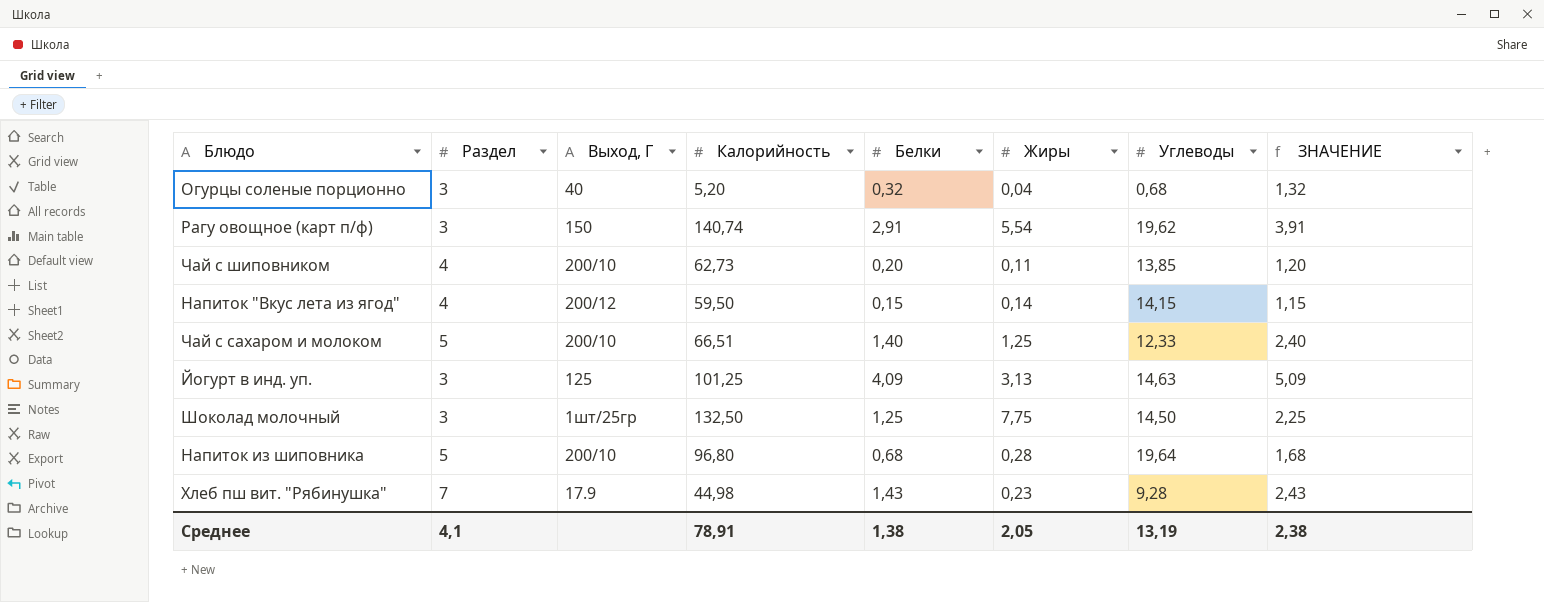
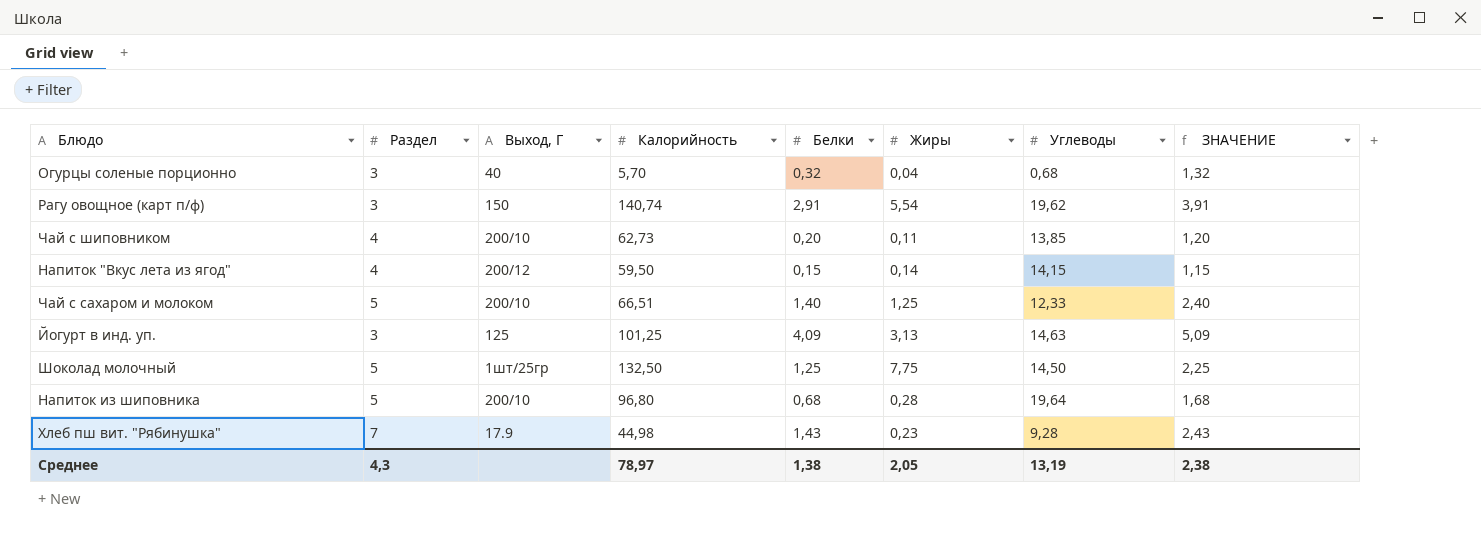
Огурцы соленые порционно | Калорийность: 5,20 -> 5,70
Шоколад молочный | Раздел: 3 -> 5
Среднее | Раздел: 4,1 -> 4,3
Среднее | Калорийность: 78,91 -> 78,97

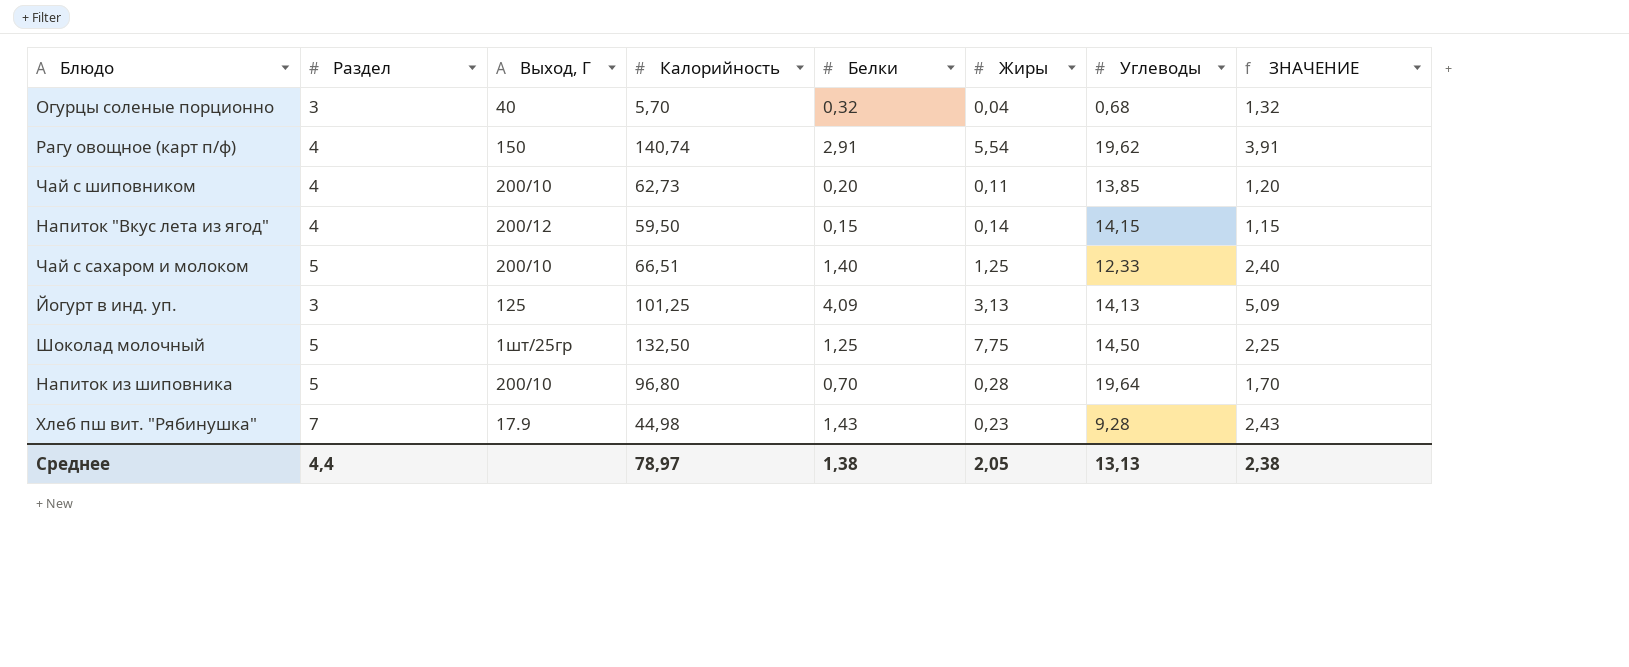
Рагу овощное (карт п/ф) | Раздел: 3 -> 4
Йогурт в инд. уп. | Углеводы: 14,63 -> 14,13
Напиток из шиповника | Белки: 0,68 -> 0,70
Напиток из шиповника | ЗНАЧЕНИЕ: 1,68 -> 1,70
Среднее | Раздел: 4,3 -> 4,4
Среднее | Углеводы: 13,19 -> 13,13

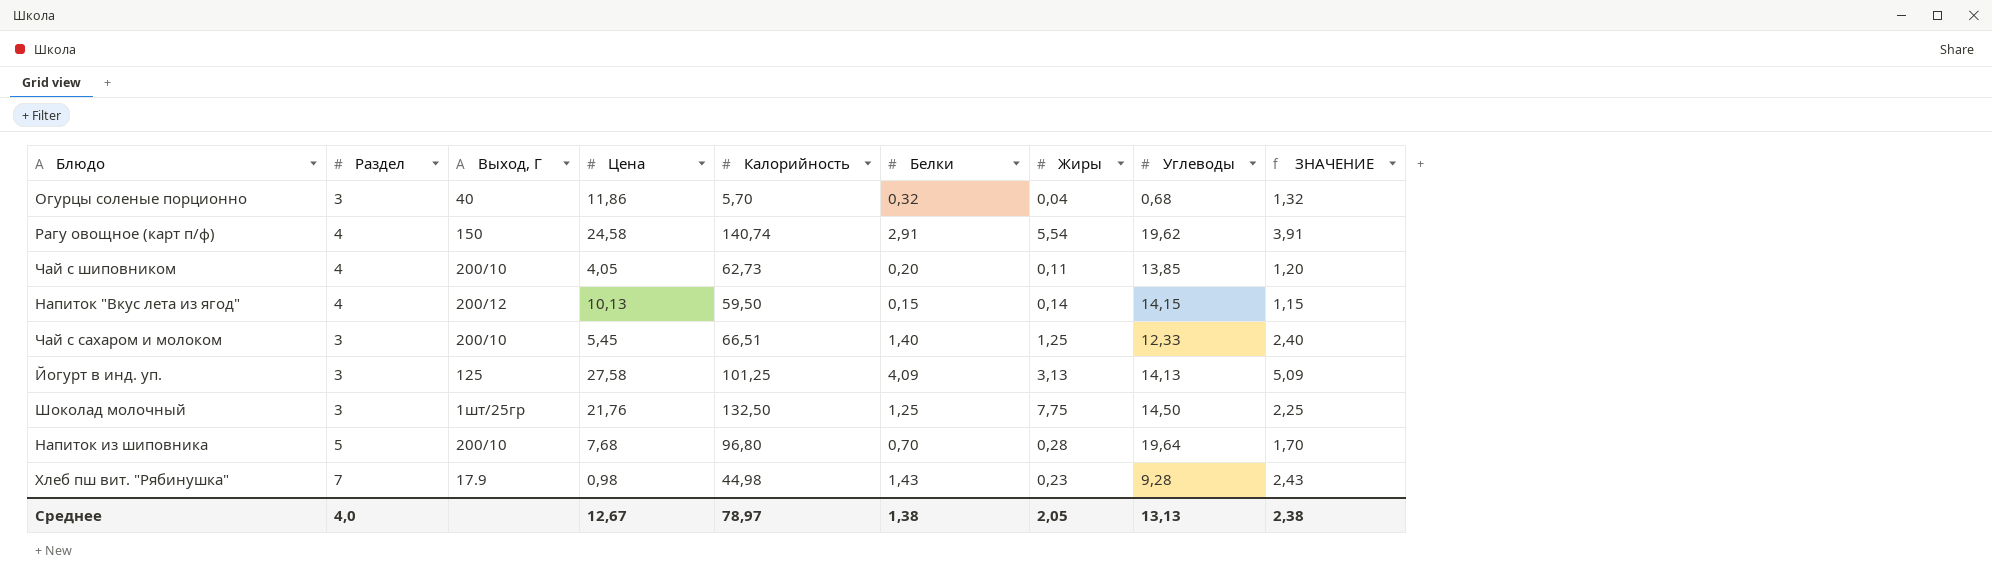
column Цена | position: none -> 4
Чай с сахаром и молоком | Раздел: 5 -> 3
Шоколад молочный | Раздел: 5 -> 3
Среднее | Раздел: 4,4 -> 4,0

